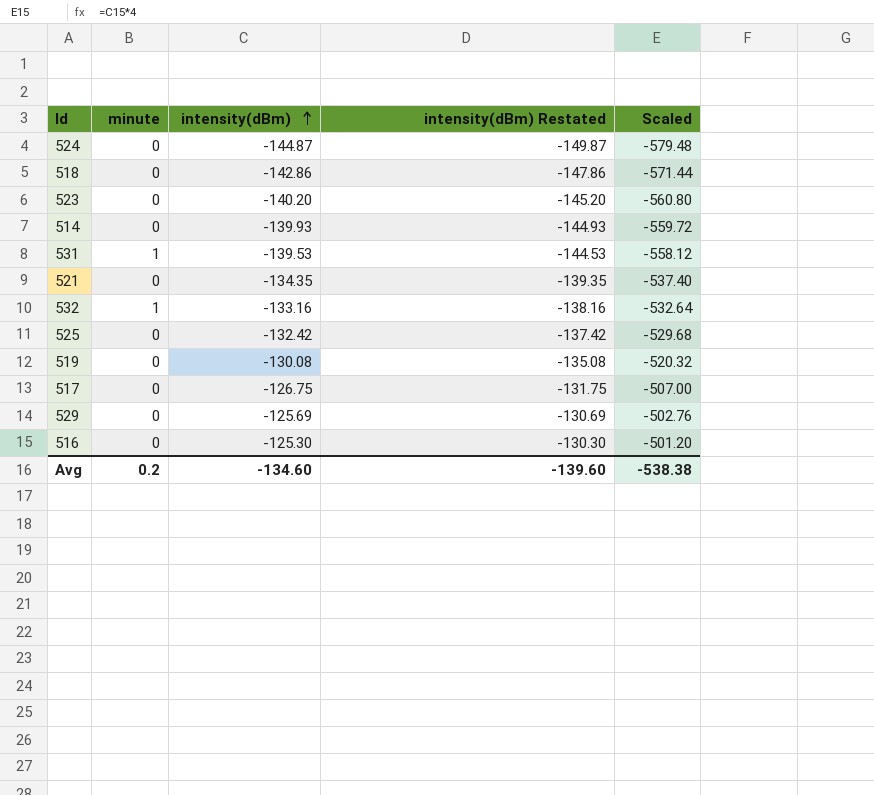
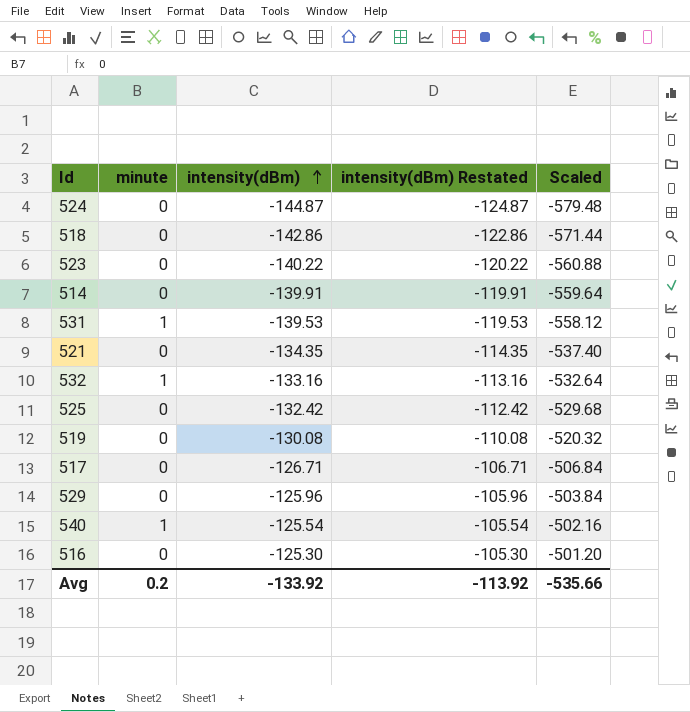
column intensity(dBm) Restated | formula: [intensity(dBm)] - 5 -> [intensity(dBm)] + 20
523 | intensity(dBm): -140.20 -> -140.22
523 | Scaled: -560.80 -> -560.88
514 | intensity(dBm): -139.93 -> -139.91
514 | Scaled: -559.72 -> -559.64
517 | intensity(dBm): -126.75 -> -126.71
517 | Scaled: -507.00 -> -506.84
529 | intensity(dBm): -125.69 -> -125.96
529 | Scaled: -502.76 -> -503.84
row 540: none -> 1 | -125.54 | -105.54 | -502.16
Avg | intensity(dBm): -134.60 -> -133.92
Avg | intensity(dBm) Restated: -139.60 -> -113.92
Avg | Scaled: -538.38 -> -535.66

